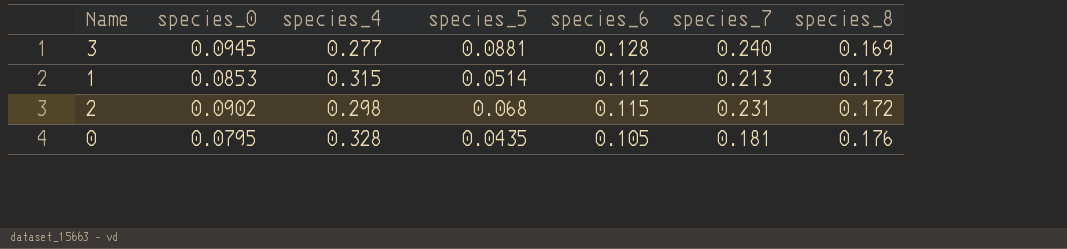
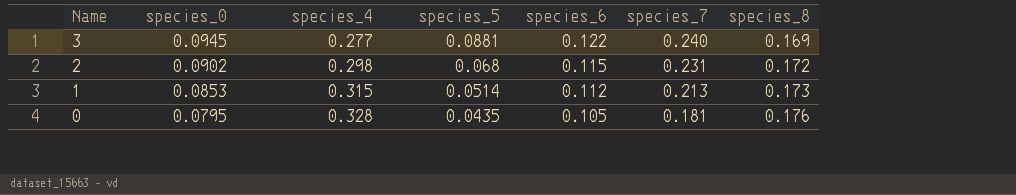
row order: none -> Name descending
3 | species_6: 0.128 -> 0.122

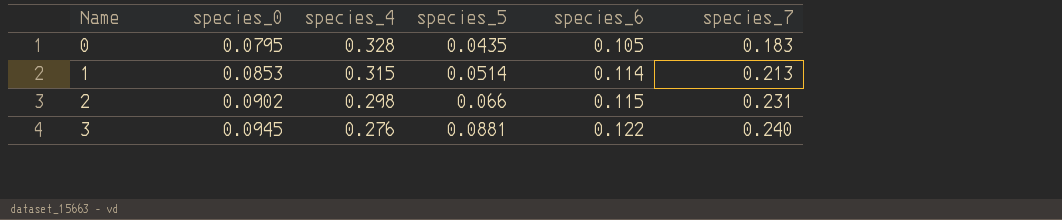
row order: Name descending -> Name ascending
column species_8 | position: 7 -> none
0 | species_7: 0.181 -> 0.183
1 | species_6: 0.112 -> 0.114
2 | species_5: 0.068 -> 0.066
3 | species_4: 0.277 -> 0.276

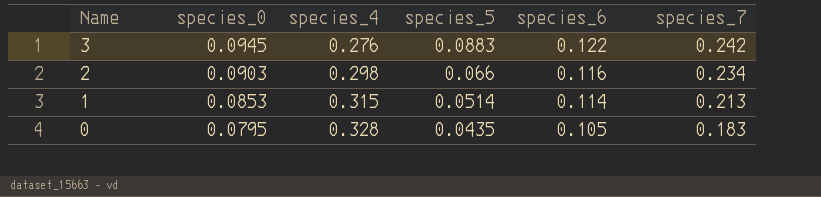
row order: Name ascending -> Name descending
3 | species_5: 0.0881 -> 0.0883
3 | species_7: 0.240 -> 0.242
2 | species_0: 0.0902 -> 0.0903
2 | species_6: 0.115 -> 0.116
2 | species_7: 0.231 -> 0.234

